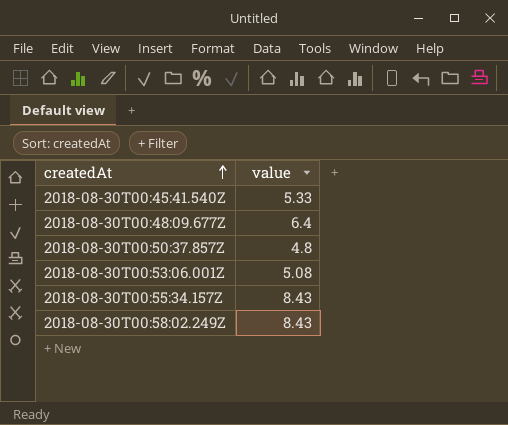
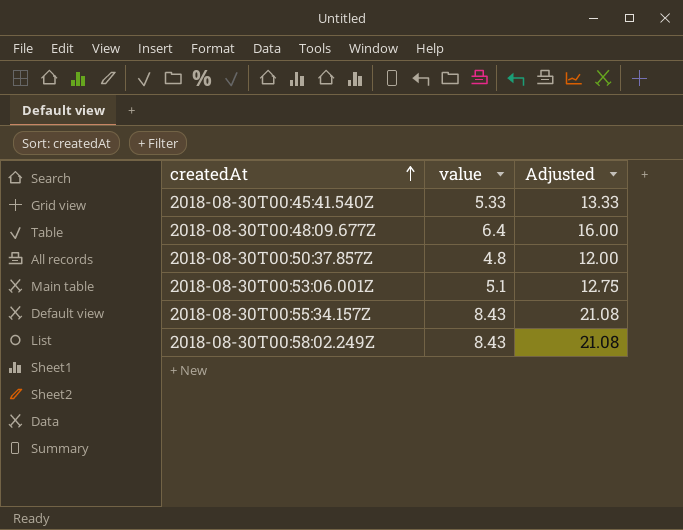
column Adjusted | formula: none -> [value] * 2.5
2018-08-30T00:53:06.001Z | value: 5.08 -> 5.1

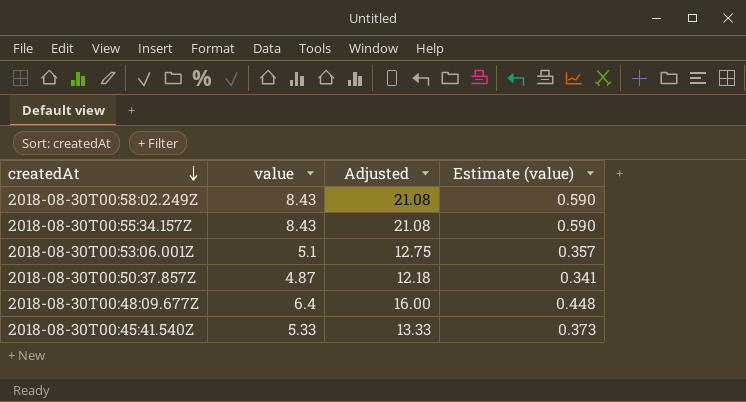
row order: createdAt ascending -> createdAt descending
column Estimate (value) | formula: none -> [value] * 0.07
2018-08-30T00:50:37.857Z | value: 4.8 -> 4.87
2018-08-30T00:50:37.857Z | Adjusted: 12.00 -> 12.18

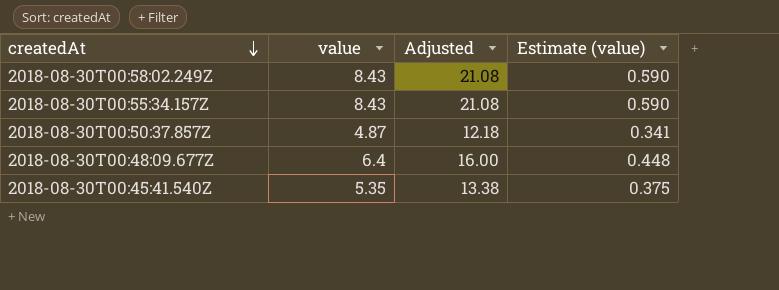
row 2018-08-30T00:53:06.001Z: 5.1 | 12.75 | 0.357 -> none
2018-08-30T00:45:41.540Z | value: 5.33 -> 5.35
2018-08-30T00:45:41.540Z | Adjusted: 13.33 -> 13.38
2018-08-30T00:45:41.540Z | Estimate (value): 0.373 -> 0.375

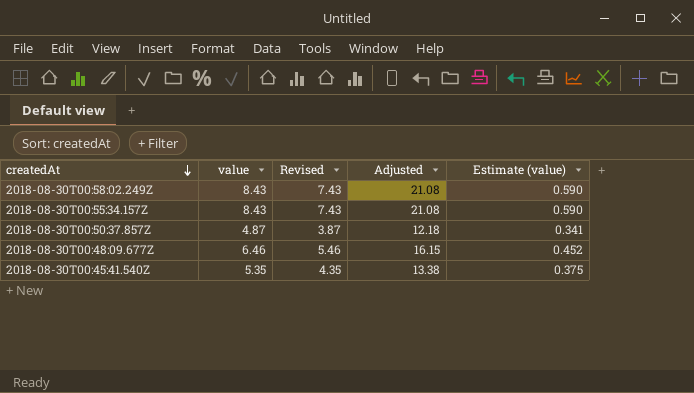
column Revised | formula: none -> [value] - 1
2018-08-30T00:48:09.677Z | value: 6.4 -> 6.46
2018-08-30T00:48:09.677Z | Adjusted: 16.00 -> 16.15
2018-08-30T00:48:09.677Z | Estimate (value): 0.448 -> 0.452

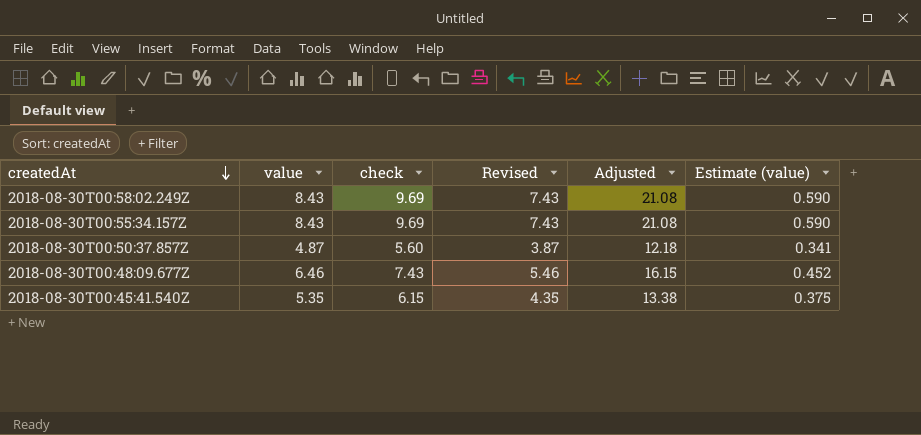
column check | formula: none -> [value] * 1.15

